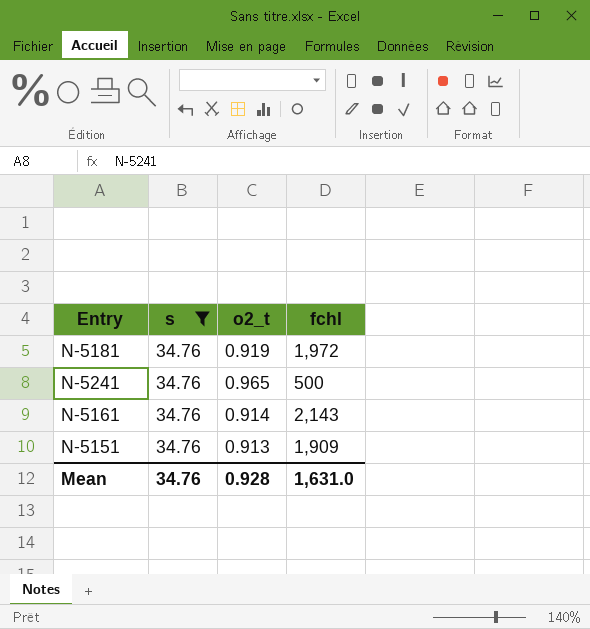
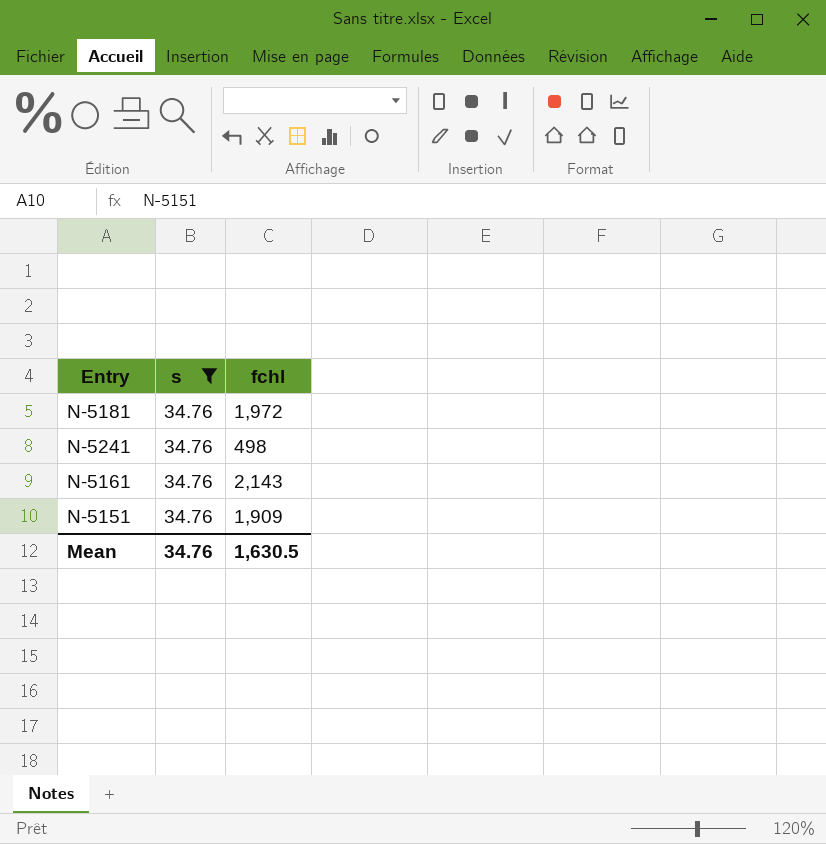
column o2_t | position: 3 -> none
N-5241 | fchl: 500 -> 498
Mean | fchl: 1,631.0 -> 1,630.5

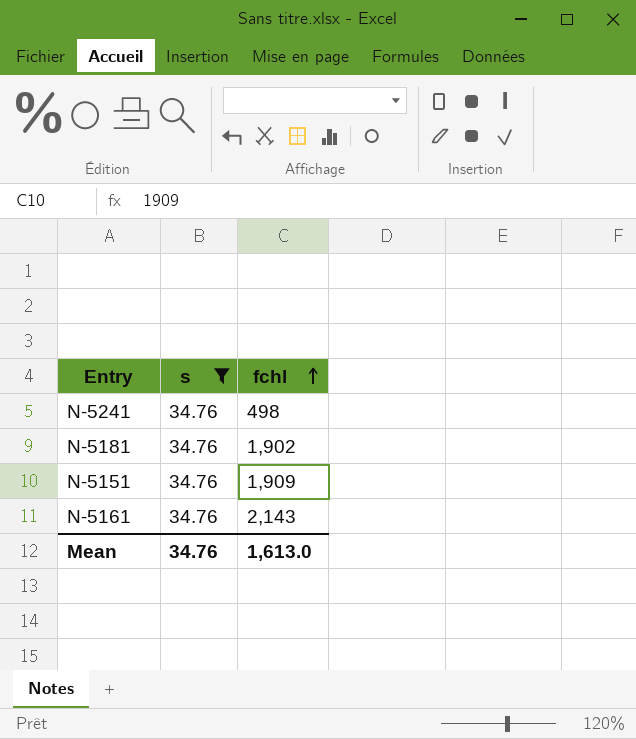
row order: none -> fchl ascending
N-5181 | fchl: 1,972 -> 1,902
Mean | fchl: 1,630.5 -> 1,613.0

